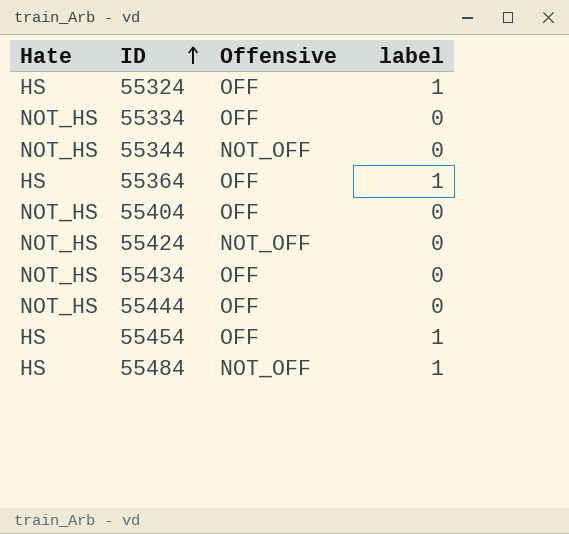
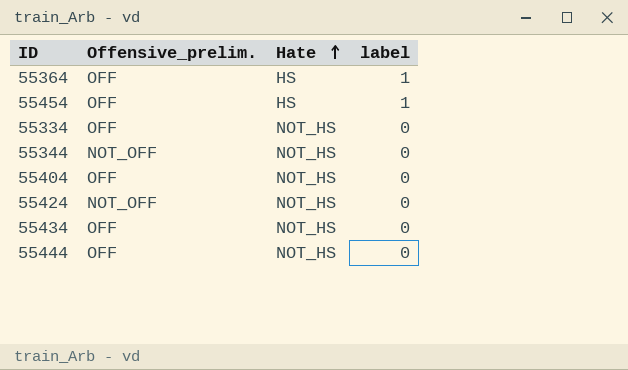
row order: ID ascending -> Hate ascending
column name: Offensive -> Offensive_prelim.
column Hate | position: 1 -> 3
row 55324: HS | OFF | 1 -> none
row 55484: HS | NOT_OFF | 1 -> none

